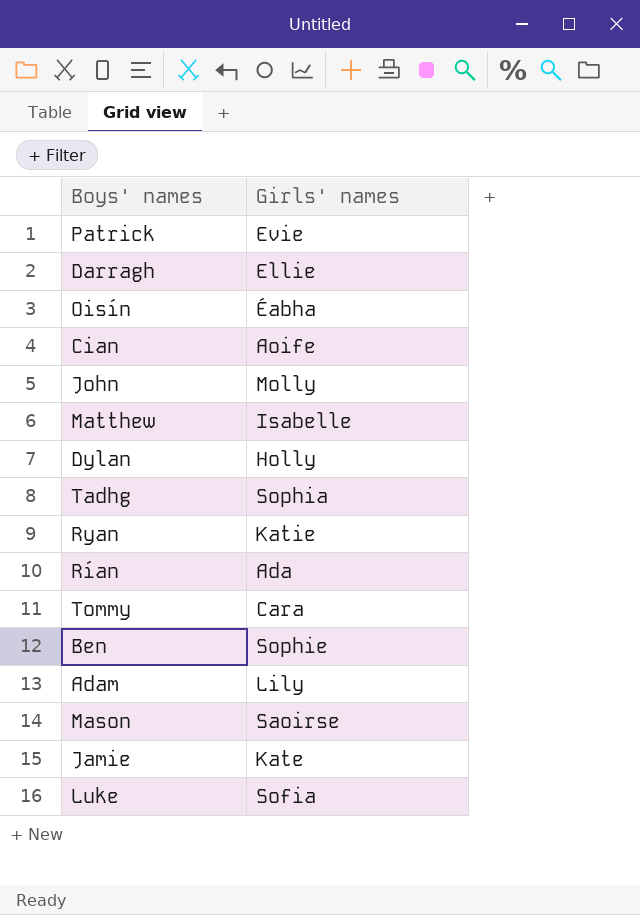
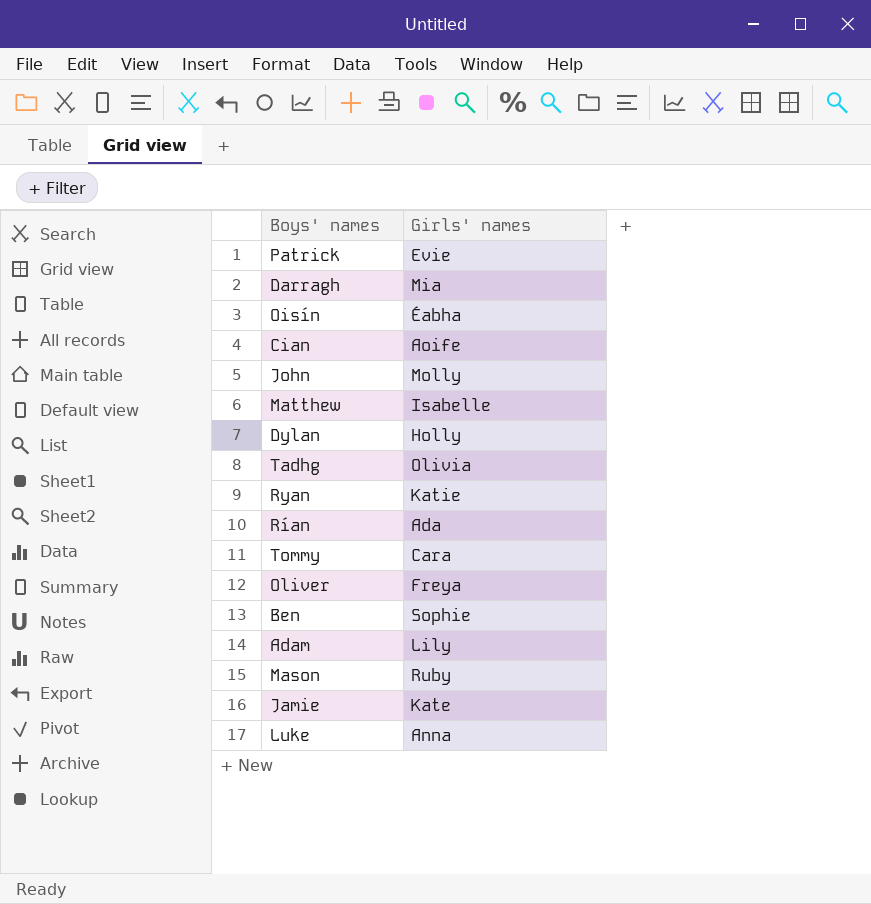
Darragh | Girls' names: Ellie -> Mia
Tadhg | Girls' names: Sophia -> Olivia
row Oliver: none -> Freya
Mason | Girls' names: Saoirse -> Ruby
Luke | Girls' names: Sofia -> Anna

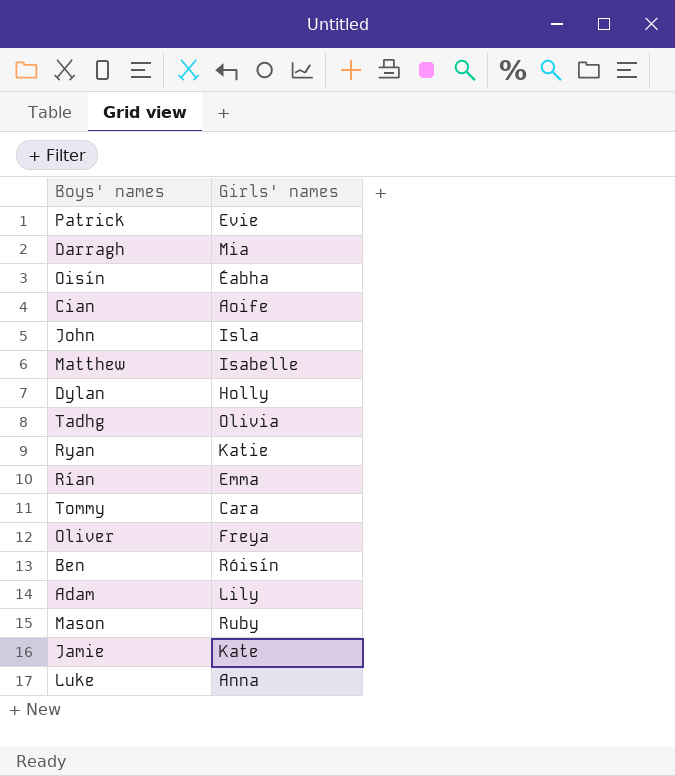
John | Girls' names: Molly -> Isla
Rían | Girls' names: Ada -> Emma
Ben | Girls' names: Sophie -> Róisín

